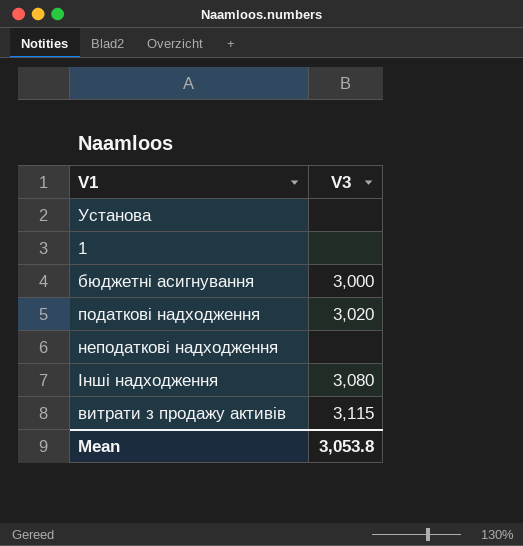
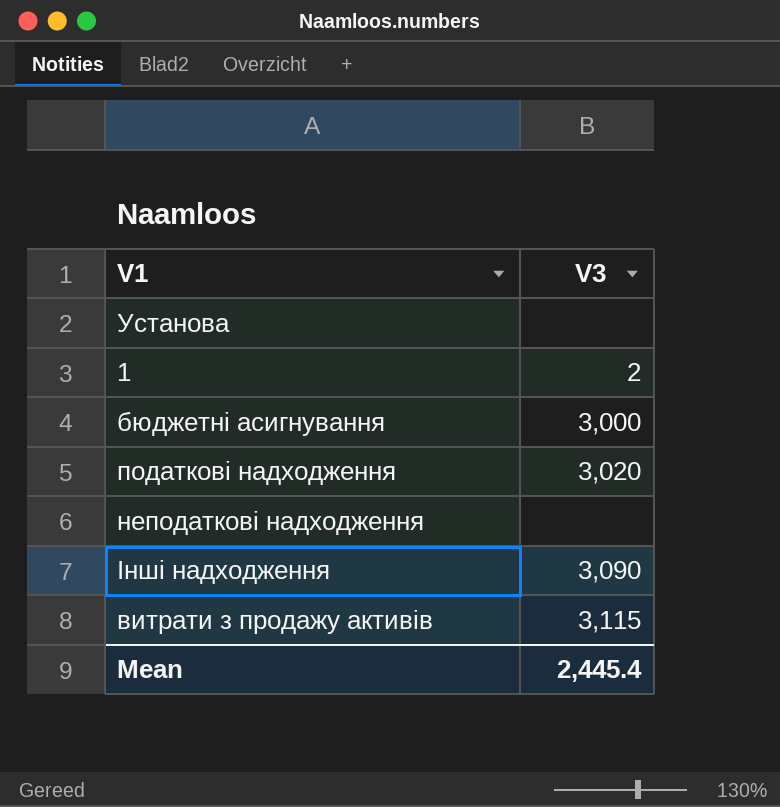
1 | V3: none -> 2
Інші надходження | V3: 3,080 -> 3,090
Mean | V3: 3,053.8 -> 2,445.4

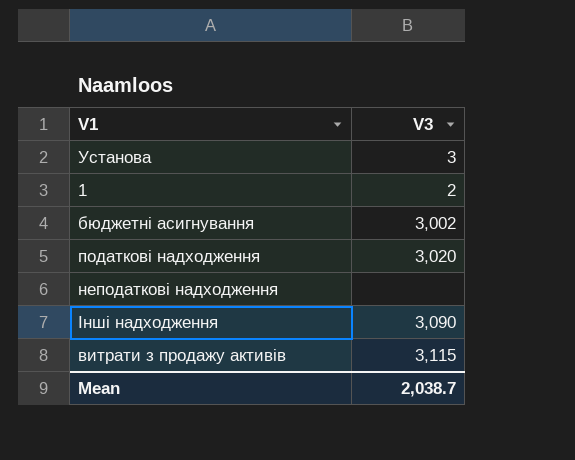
Установа | V3: none -> 3
бюджетні асигнування | V3: 3,000 -> 3,002
Mean | V3: 2,445.4 -> 2,038.7

